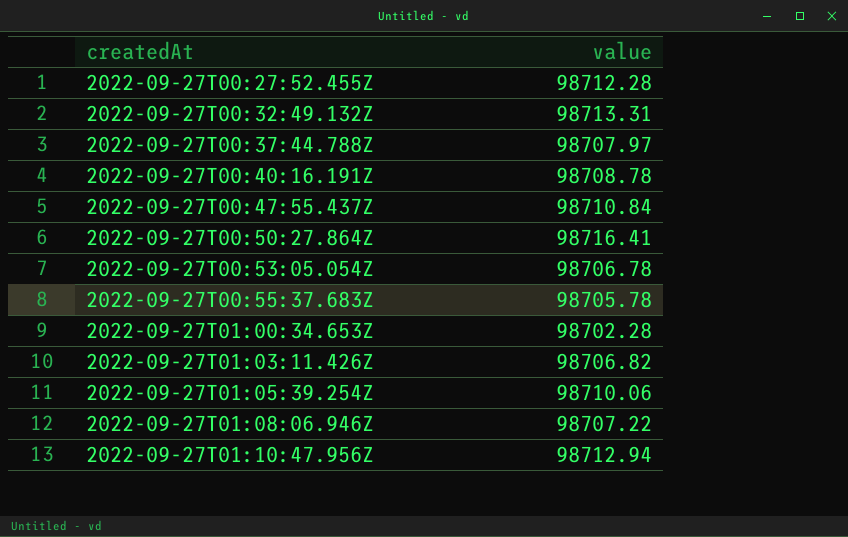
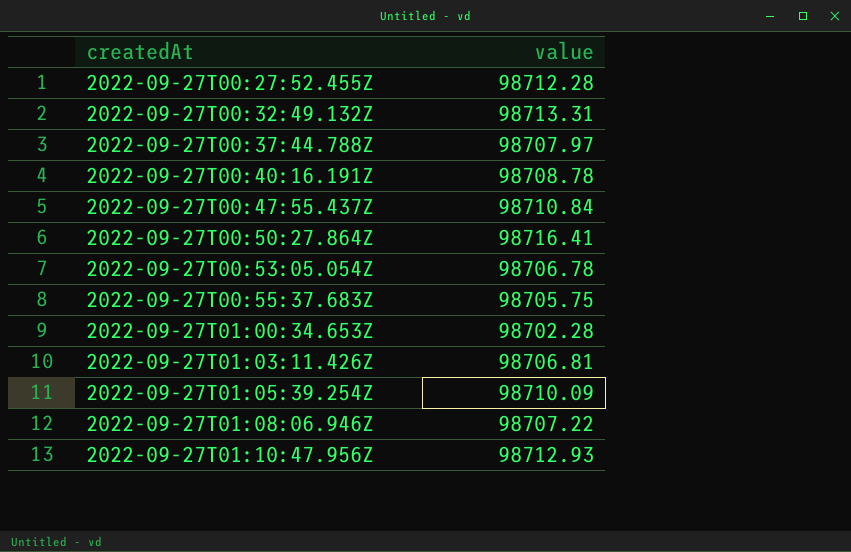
2022-09-27T00:55:37.683Z | value: 98705.78 -> 98705.75
2022-09-27T01:03:11.426Z | value: 98706.82 -> 98706.81
2022-09-27T01:05:39.254Z | value: 98710.06 -> 98710.09
2022-09-27T01:10:47.956Z | value: 98712.94 -> 98712.93

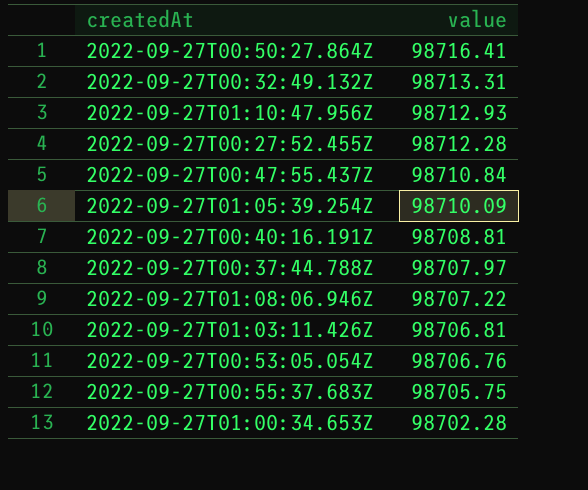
row order: createdAt ascending -> value descending
2022-09-27T00:40:16.191Z | value: 98708.78 -> 98708.81
2022-09-27T00:53:05.054Z | value: 98706.78 -> 98706.76

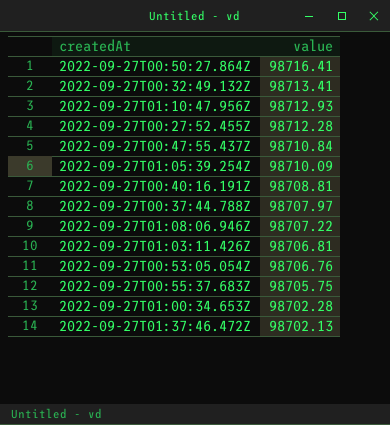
2022-09-27T00:32:49.132Z | value: 98713.31 -> 98713.41
row 2022-09-27T01:37:46.472Z: none -> 98702.13

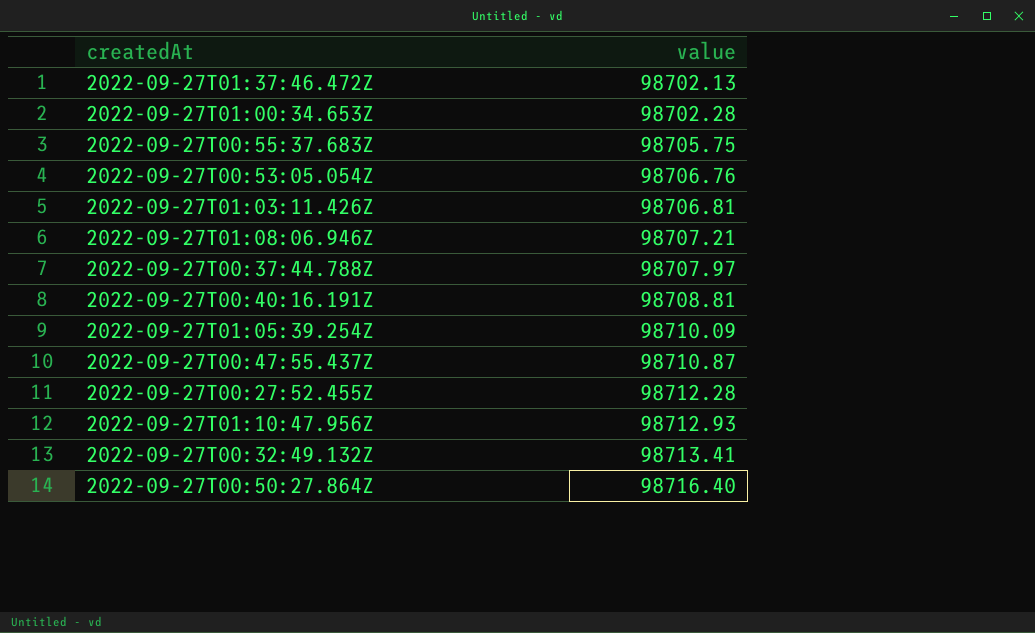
row order: value descending -> value ascending
2022-09-27T01:08:06.946Z | value: 98707.22 -> 98707.21
2022-09-27T00:47:55.437Z | value: 98710.84 -> 98710.87
2022-09-27T00:50:27.864Z | value: 98716.41 -> 98716.40

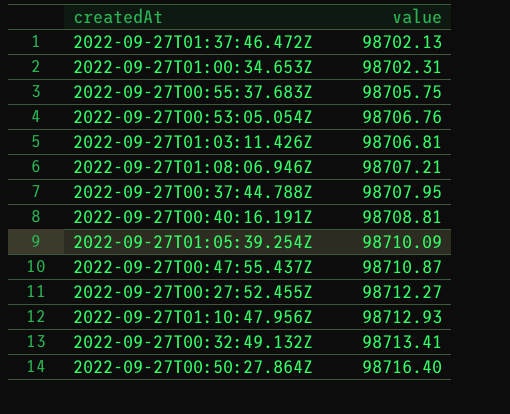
2022-09-27T01:00:34.653Z | value: 98702.28 -> 98702.31
2022-09-27T00:37:44.788Z | value: 98707.97 -> 98707.95
2022-09-27T00:27:52.455Z | value: 98712.28 -> 98712.27

